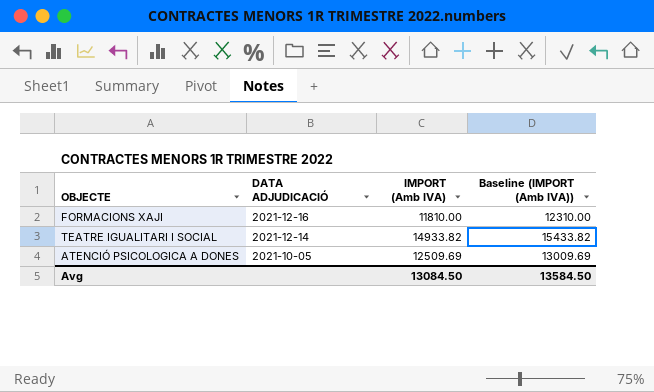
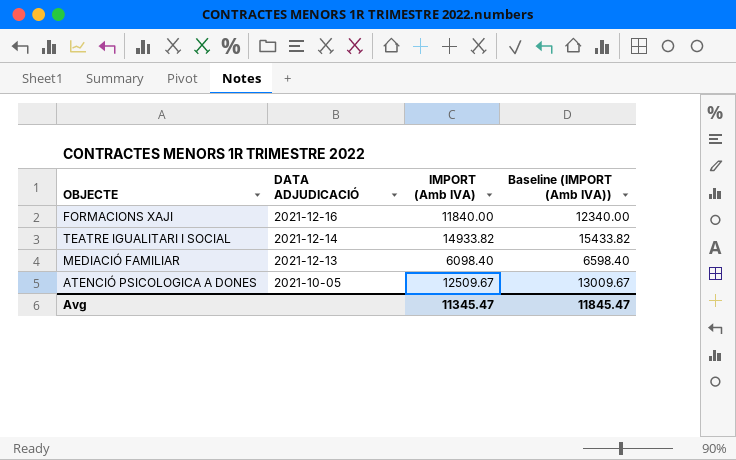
FORMACIONS XAJI | IMPORT (Amb IVA): 11810.00 -> 11840.00
FORMACIONS XAJI | Baseline (IMPORT (Amb IVA)): 12310.00 -> 12340.00
row MEDIACIÓ FAMILIAR: none -> 2021-12-13 | 6098.40 | 6598.40
ATENCIÓ PSICOLOGICA A DONES | IMPORT (Amb IVA): 12509.69 -> 12509.67
ATENCIÓ PSICOLOGICA A DONES | Baseline (IMPORT (Amb IVA)): 13009.69 -> 13009.67
Avg | IMPORT (Amb IVA): 13084.50 -> 11345.47
Avg | Baseline (IMPORT (Amb IVA)): 13584.50 -> 11845.47

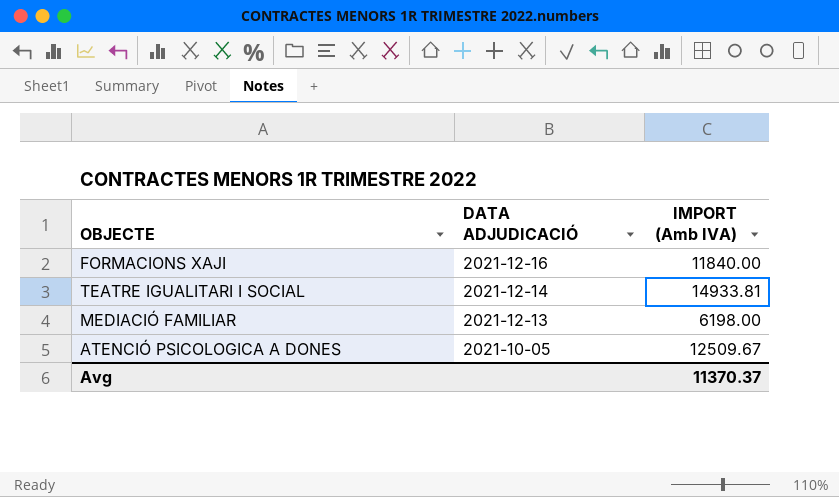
column Baseline (IMPORT (Amb IVA)) | formula: [IMPORT (Amb IVA)] + 500 -> none
TEATRE IGUALITARI I SOCIAL | IMPORT (Amb IVA): 14933.82 -> 14933.81
MEDIACIÓ FAMILIAR | IMPORT (Amb IVA): 6098.40 -> 6198.00
Avg | IMPORT (Amb IVA): 11345.47 -> 11370.37

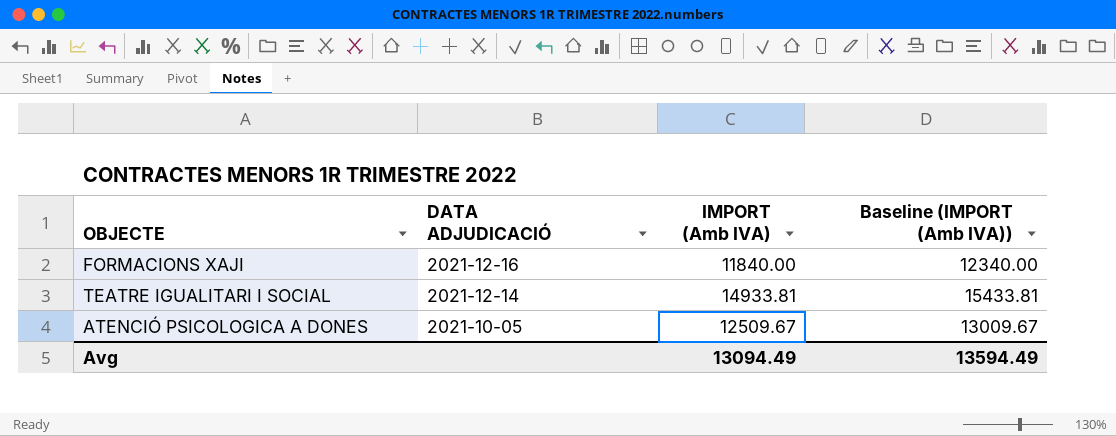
column Baseline (IMPORT (Amb IVA)) | formula: none -> [IMPORT (Amb IVA)] + 500
row MEDIACIÓ FAMILIAR: 2021-12-13 | 6198.00 -> none
Avg | IMPORT (Amb IVA): 11370.37 -> 13094.49

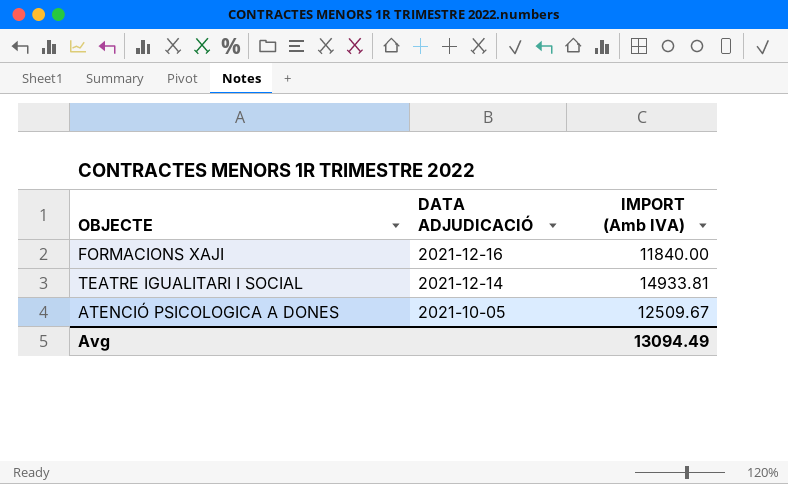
column Baseline (IMPORT (Amb IVA)) | formula: [IMPORT (Amb IVA)] + 500 -> none

